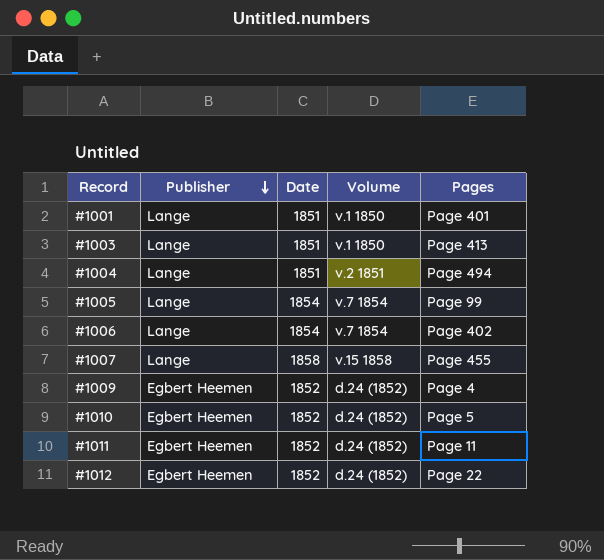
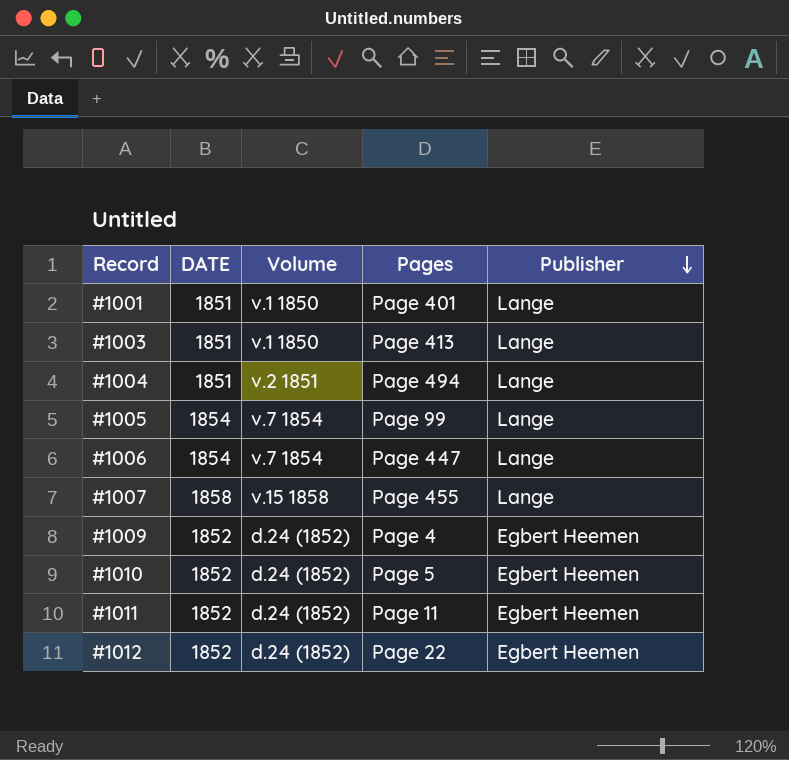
column name: Date -> DATE
column Publisher | position: 2 -> 5
#1006 | Pages: Page 402 -> Page 447

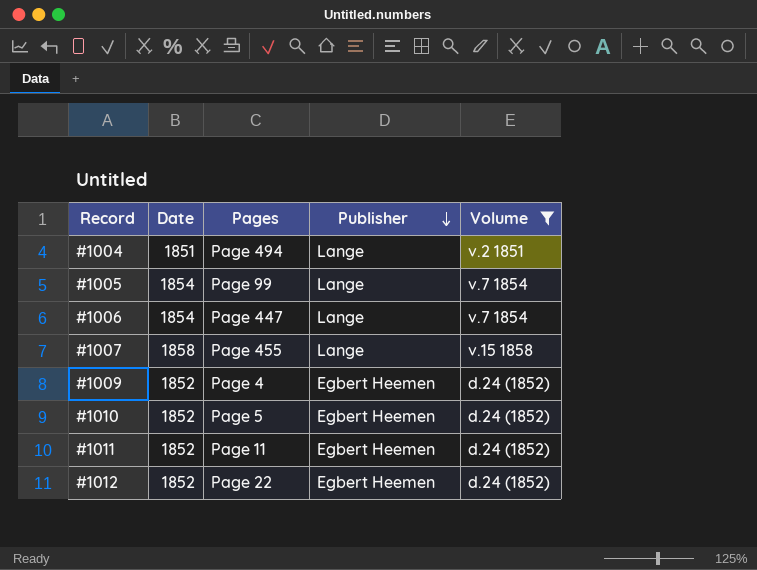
filter: none -> Volume != v.1 1850
column name: DATE -> Date
column Volume | position: 3 -> 5

